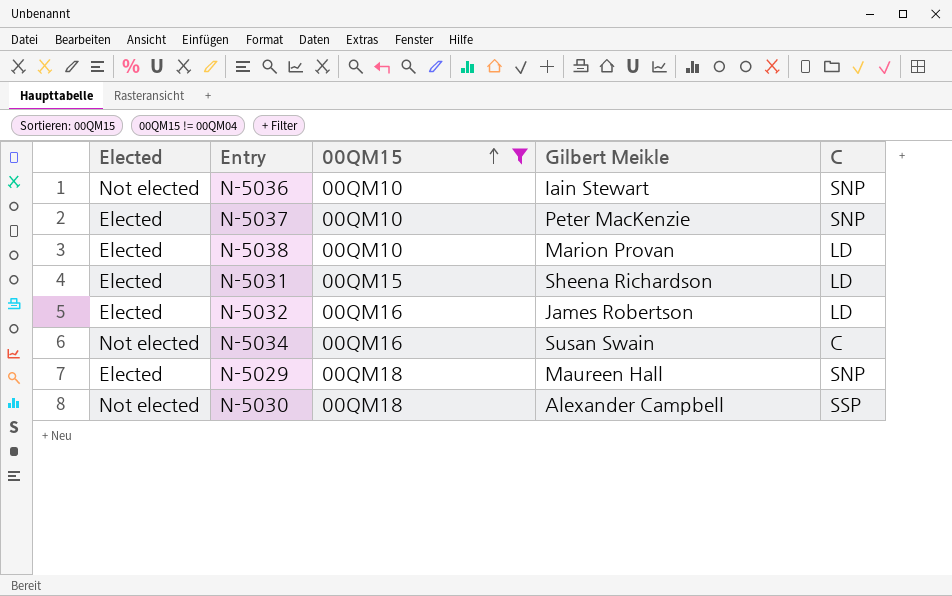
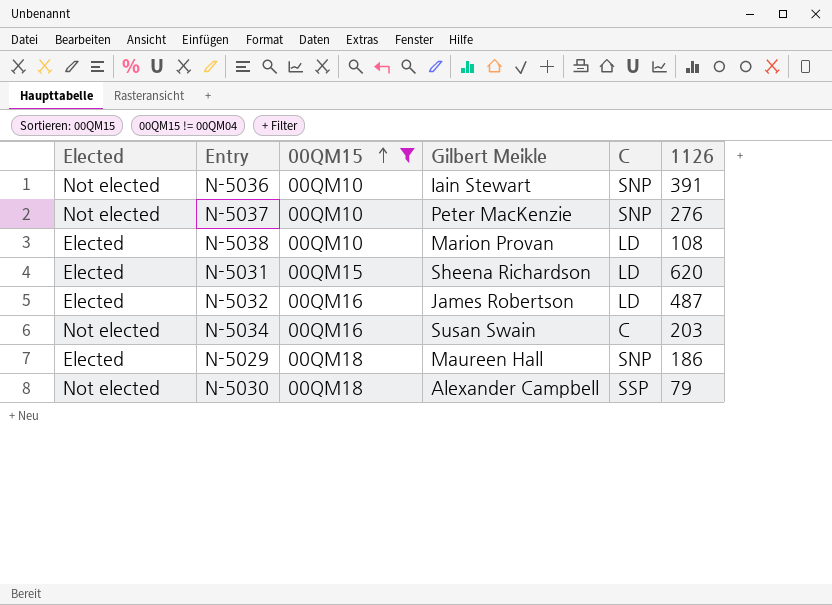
column 1126 | position: none -> 6
N-5037 | Elected: Elected -> Not elected

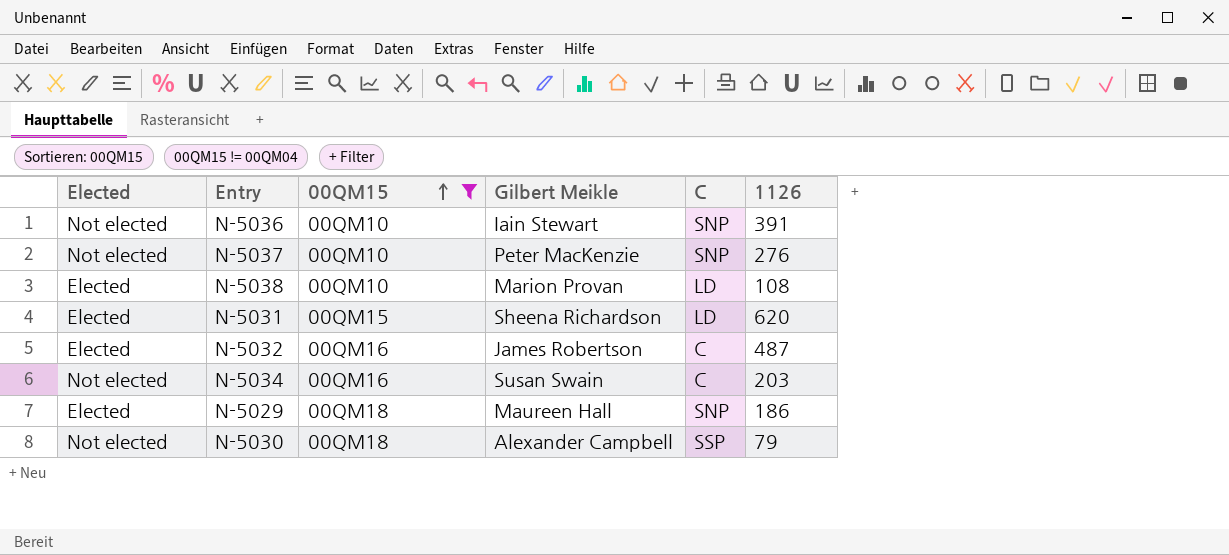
N-5032 | C: LD -> C

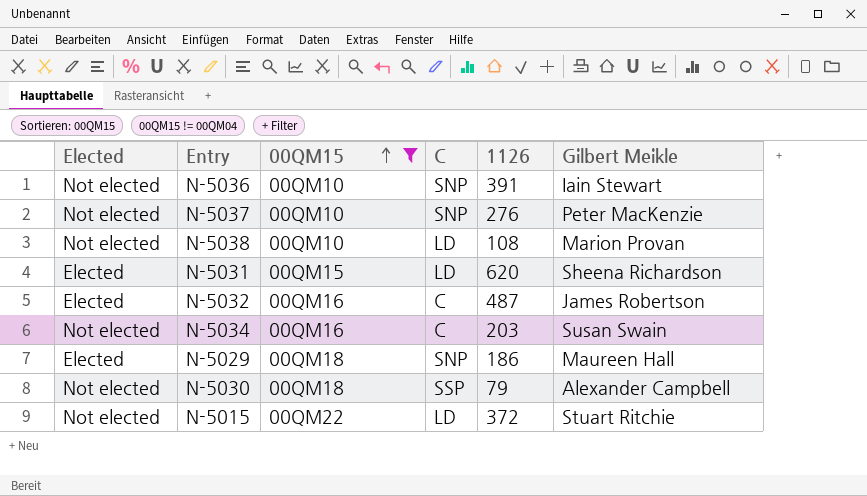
column Gilbert Meikle | position: 4 -> 6
N-5038 | Elected: Elected -> Not elected
row N-5015: none -> Not elected | 00QM22 | LD | 372 | Stuart Ritchie

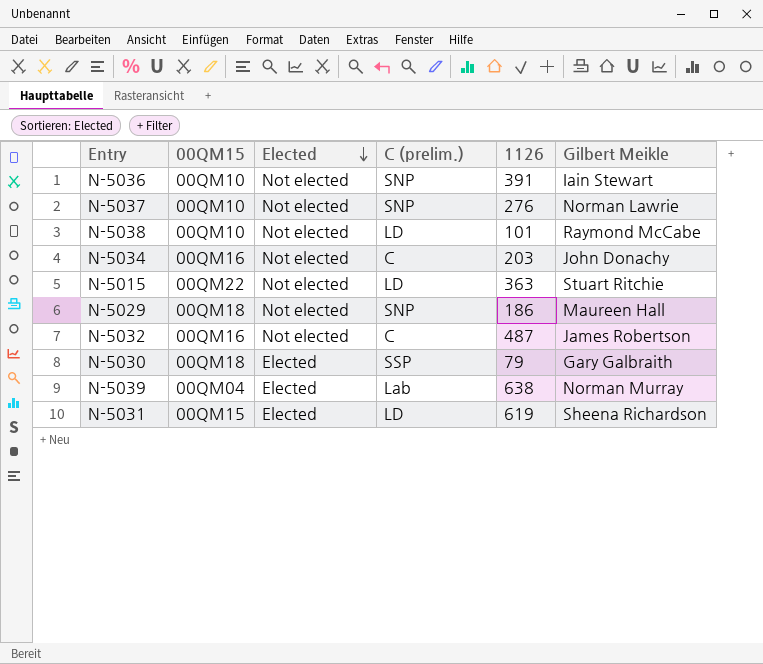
filter: 00QM15 != 00QM04 -> none
row order: 00QM15 ascending -> Elected descending
column Elected | position: 1 -> 3
column name: C -> C (prelim.)
N-5037 | Gilbert Meikle: Peter MacKenzie -> Norman Lawrie
N-5038 | 1126: 108 -> 101
N-5038 | Gilbert Meikle: Marion Provan -> Raymond McCabe
N-5034 | Gilbert Meikle: Susan Swain -> John Donachy
N-5015 | 1126: 372 -> 363
N-5029 | Elected: Elected -> Not elected
N-5032 | Elected: Elected -> Not elected
N-5030 | Elected: Not elected -> Elected
N-5030 | Gilbert Meikle: Alexander Campbell -> Gary Galbraith
N-5031 | 1126: 620 -> 619

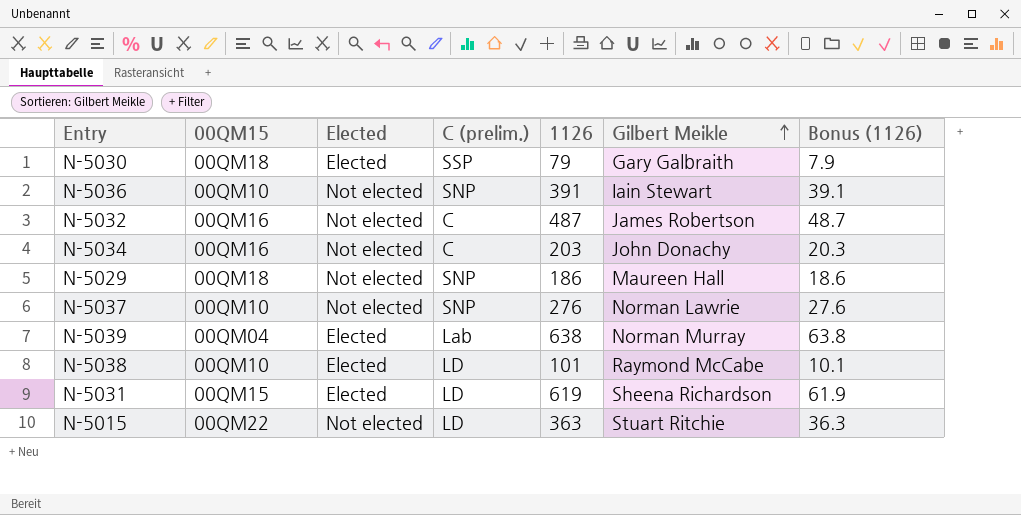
row order: Elected descending -> Gilbert Meikle ascending
column Bonus (1126) | formula: none -> [1126] * 0.1
N-5038 | Elected: Not elected -> Elected

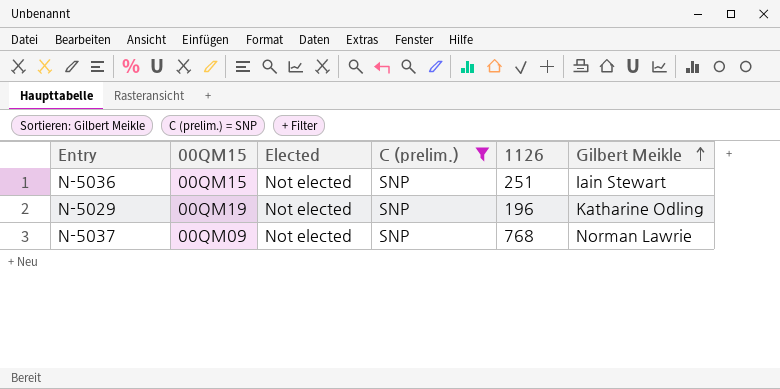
filter: none -> C (prelim.) = SNP
column Bonus (1126) | formula: [1126] * 0.1 -> none
N-5036 | 00QM15: 00QM10 -> 00QM15
N-5036 | 1126: 391 -> 251
N-5029 | 00QM15: 00QM18 -> 00QM19
N-5029 | 1126: 186 -> 196
N-5029 | Gilbert Meikle: Maureen Hall -> Katharine Odling
N-5037 | 00QM15: 00QM10 -> 00QM09
N-5037 | 1126: 276 -> 768

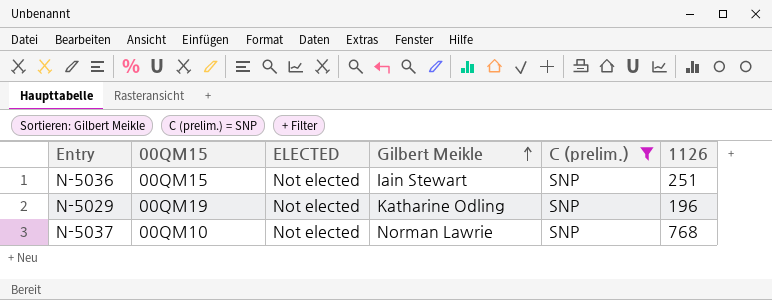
column name: Elected -> ELECTED
column Gilbert Meikle | position: 6 -> 4
N-5037 | 00QM15: 00QM09 -> 00QM10

